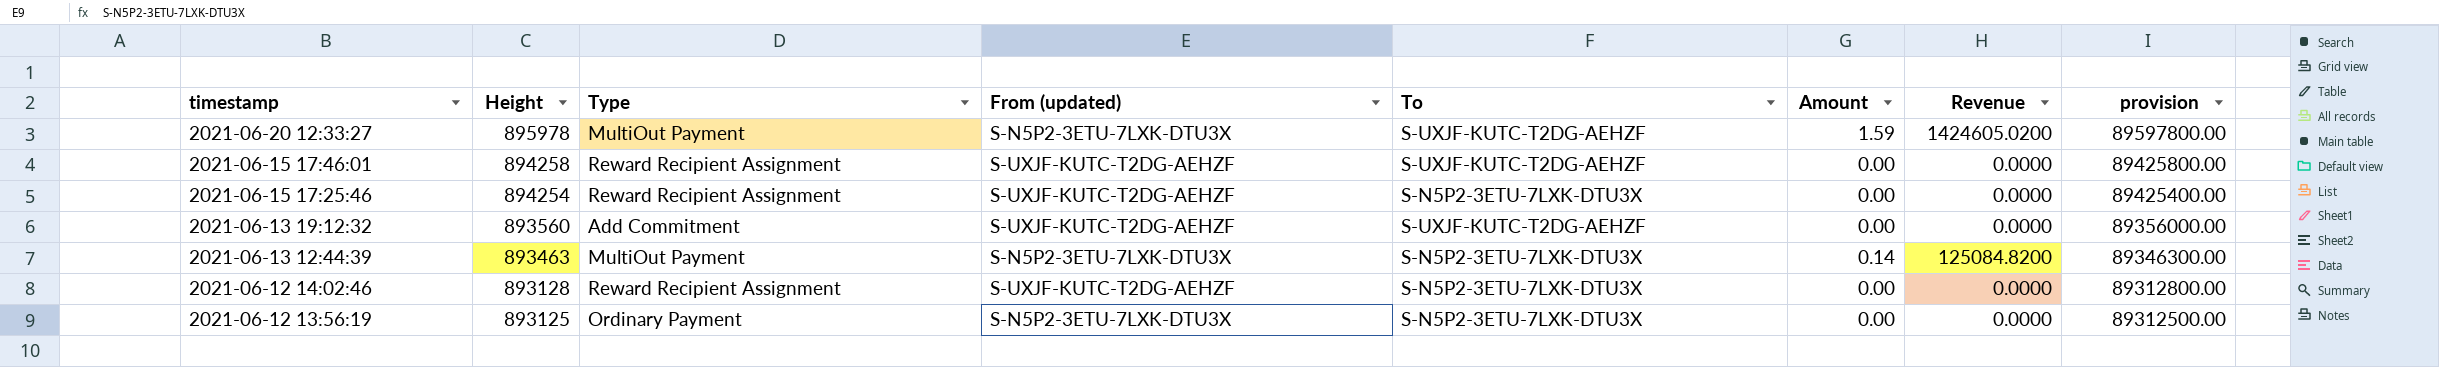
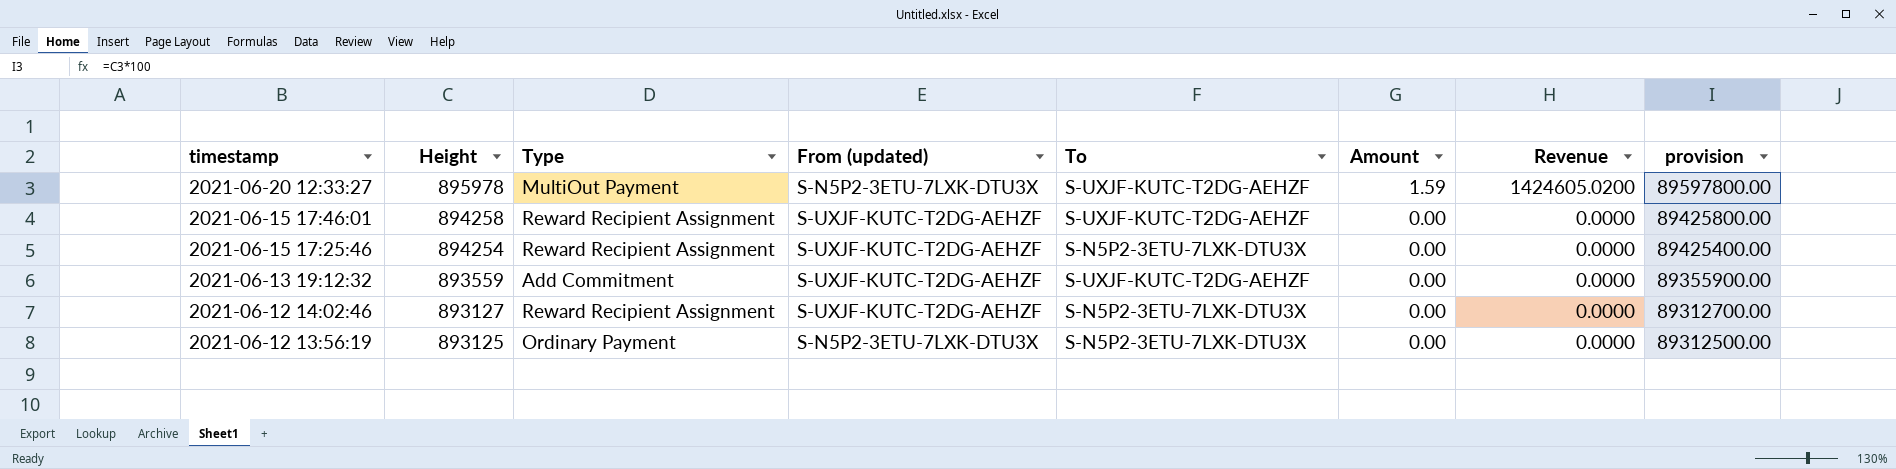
row 2021-06-13 12:44:39: 893463 | MultiOut Payment | S-N5P2-3ETU-7LXK-DTU3X | S-N5P2-3ETU-7LXK-DTU3X | 0.14 | 125084.8200 | 89346300.00 -> none
2021-06-13 19:12:32 | Height: 893560 -> 893559
2021-06-13 19:12:32 | provision: 89356000.00 -> 89355900.00
2021-06-12 14:02:46 | Height: 893128 -> 893127
2021-06-12 14:02:46 | provision: 89312800.00 -> 89312700.00

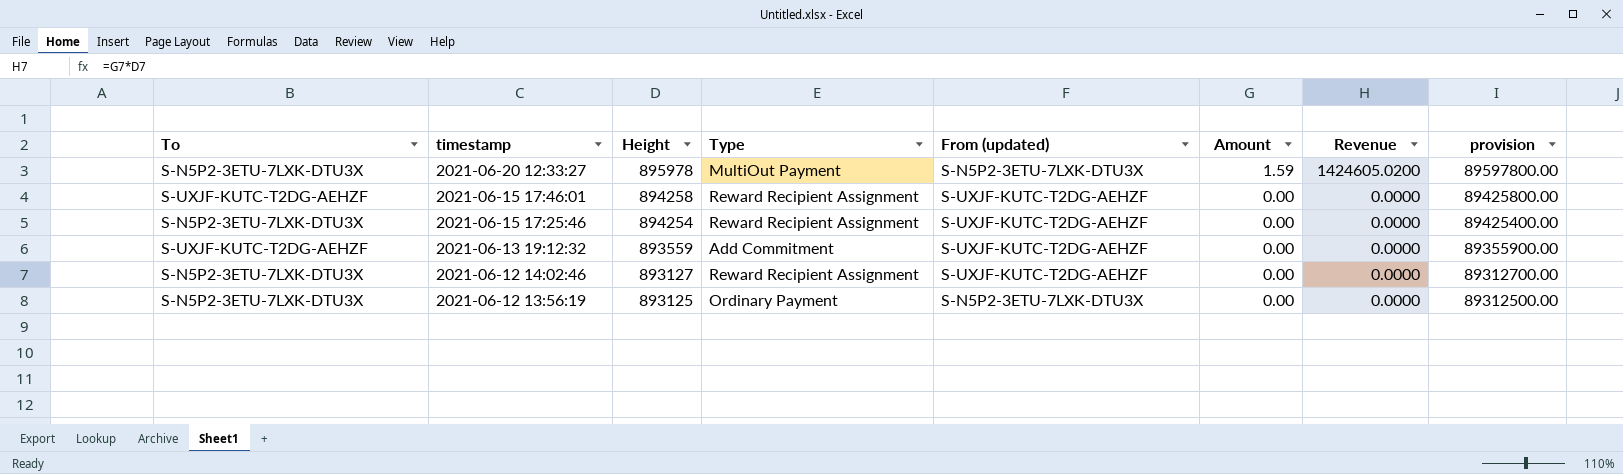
column To | position: 5 -> 1
2021-06-20 12:33:27 | To: S-UXJF-KUTC-T2DG-AEHZF -> S-N5P2-3ETU-7LXK-DTU3X

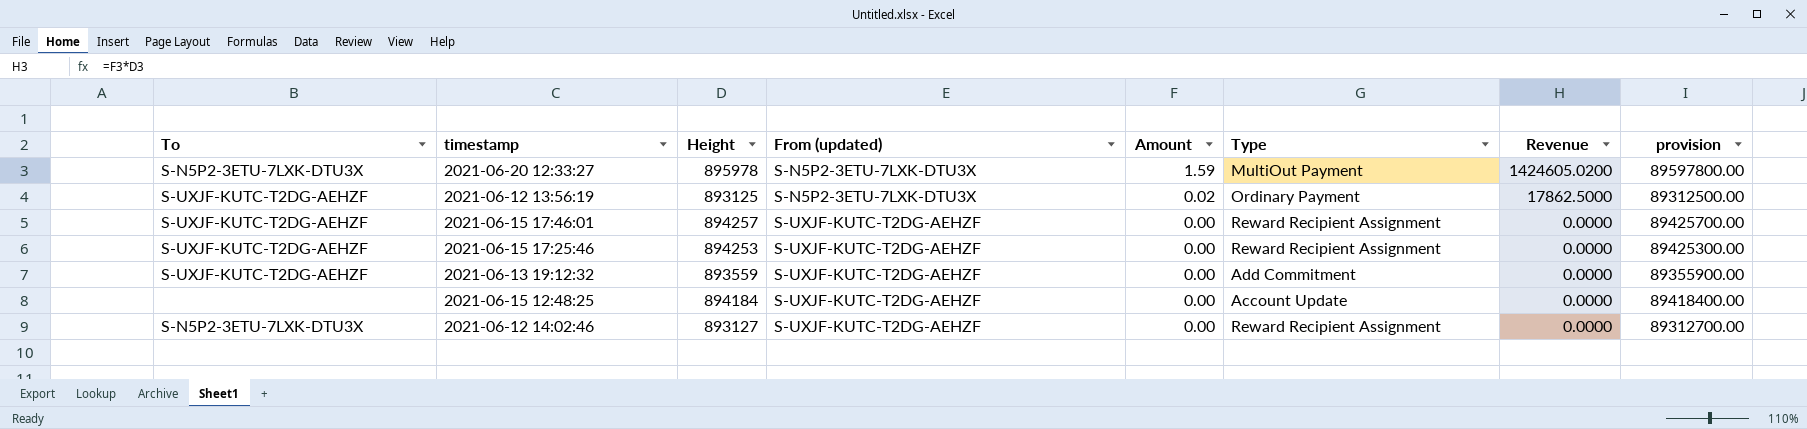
row order: timestamp descending -> From (updated) ascending
column Type | position: 4 -> 6
2021-06-12 13:56:19 | To: S-N5P2-3ETU-7LXK-DTU3X -> S-UXJF-KUTC-T2DG-AEHZF
2021-06-12 13:56:19 | Amount: 0.00 -> 0.02
2021-06-12 13:56:19 | Revenue: 0.0000 -> 17862.5000
2021-06-15 17:46:01 | Height: 894258 -> 894257
2021-06-15 17:46:01 | provision: 89425800.00 -> 89425700.00
2021-06-15 17:25:46 | To: S-N5P2-3ETU-7LXK-DTU3X -> S-UXJF-KUTC-T2DG-AEHZF
2021-06-15 17:25:46 | Height: 894254 -> 894253
2021-06-15 17:25:46 | provision: 89425400.00 -> 89425300.00
row 2021-06-15 12:48:25: none -> none | 894184 | S-UXJF-KUTC-T2DG-AEHZF | 0.00 | Account Update | 0.0000 | 89418400.00

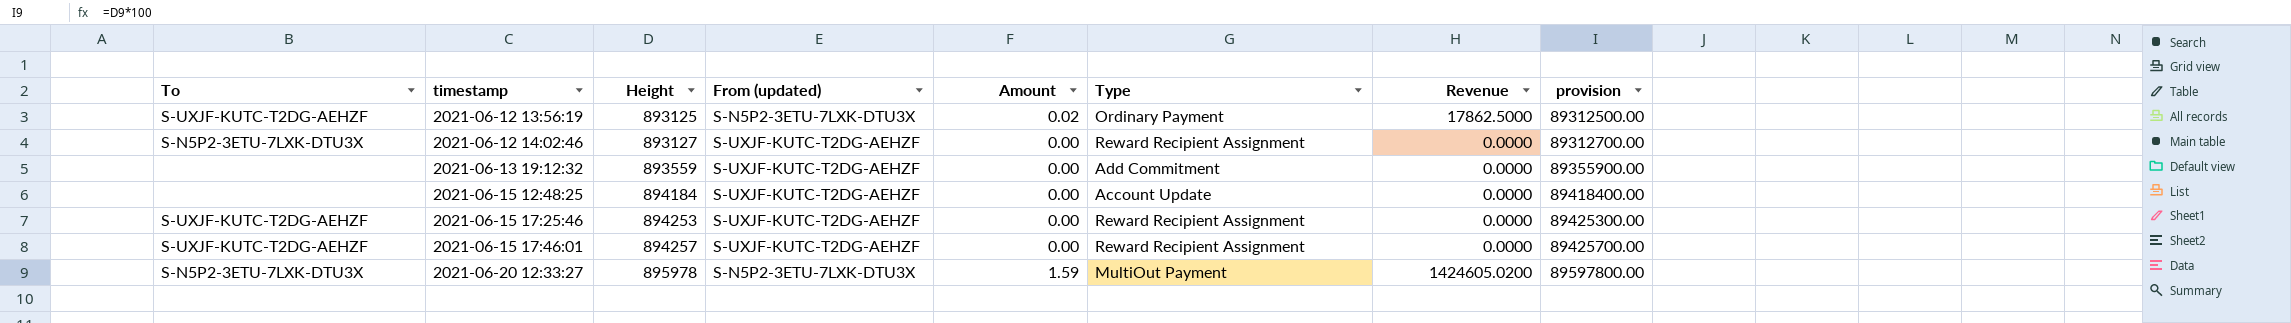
row order: From (updated) ascending -> timestamp ascending
2021-06-13 19:12:32 | To: S-UXJF-KUTC-T2DG-AEHZF -> none

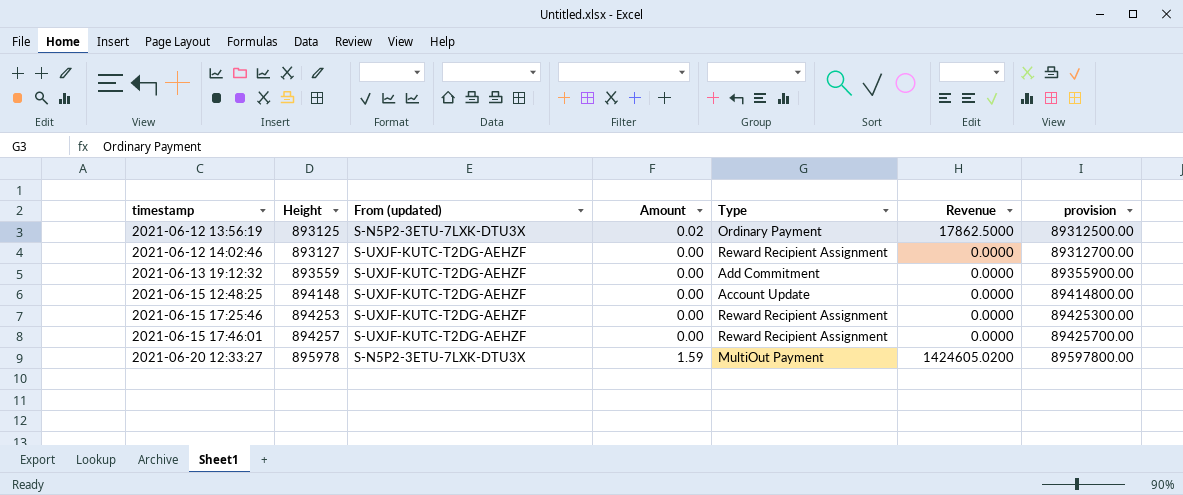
column To | position: 1 -> none
2021-06-15 12:48:25 | Height: 894184 -> 894148
2021-06-15 12:48:25 | provision: 89418400.00 -> 89414800.00

